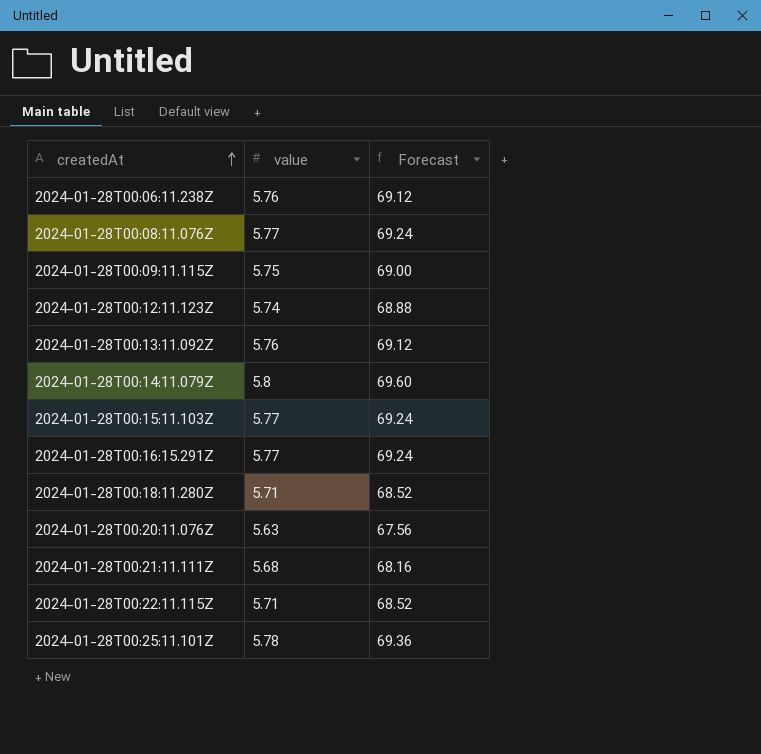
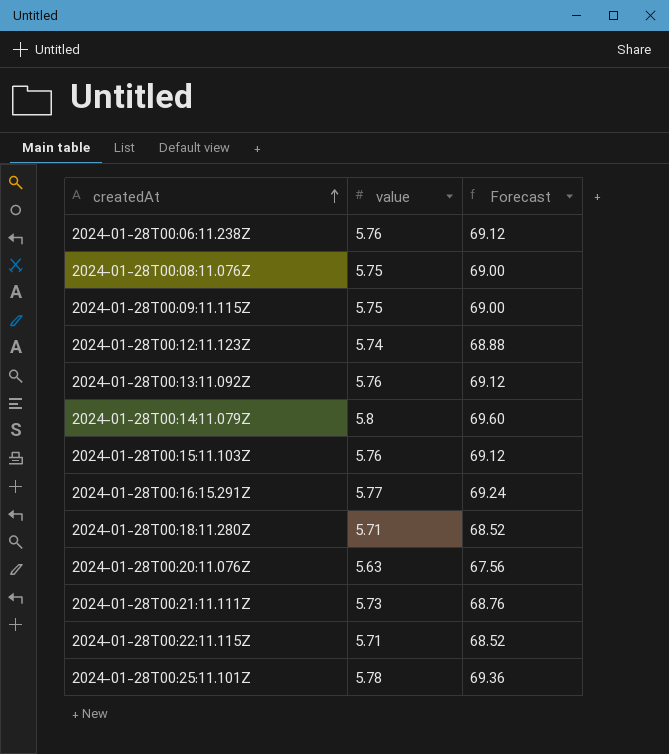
2024-01-28T00:08:11.076Z | value: 5.77 -> 5.75
2024-01-28T00:08:11.076Z | Forecast: 69.24 -> 69.00
2024-01-28T00:15:11.103Z | value: 5.77 -> 5.76
2024-01-28T00:15:11.103Z | Forecast: 69.24 -> 69.12
2024-01-28T00:21:11.111Z | value: 5.68 -> 5.73
2024-01-28T00:21:11.111Z | Forecast: 68.16 -> 68.76

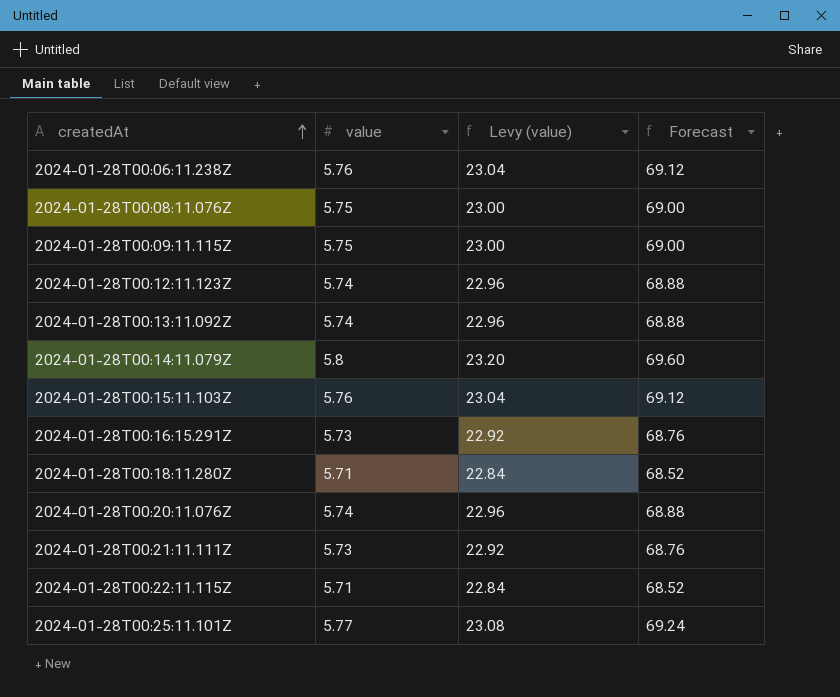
column Levy (value) | formula: none -> [value] * 4
2024-01-28T00:13:11.092Z | value: 5.76 -> 5.74
2024-01-28T00:13:11.092Z | Forecast: 69.12 -> 68.88
2024-01-28T00:16:15.291Z | value: 5.77 -> 5.73
2024-01-28T00:16:15.291Z | Forecast: 69.24 -> 68.76
2024-01-28T00:20:11.076Z | value: 5.63 -> 5.74
2024-01-28T00:20:11.076Z | Forecast: 67.56 -> 68.88
2024-01-28T00:25:11.101Z | value: 5.78 -> 5.77
2024-01-28T00:25:11.101Z | Forecast: 69.36 -> 69.24

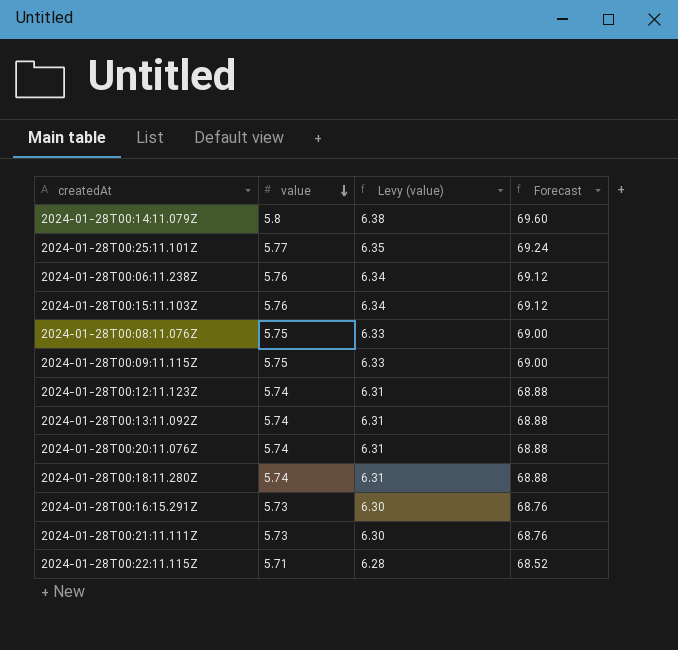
row order: createdAt ascending -> value descending
column Levy (value) | formula: [value] * 4 -> [value] * 1.1
2024-01-28T00:18:11.280Z | value: 5.71 -> 5.74
2024-01-28T00:18:11.280Z | Forecast: 68.52 -> 68.88

